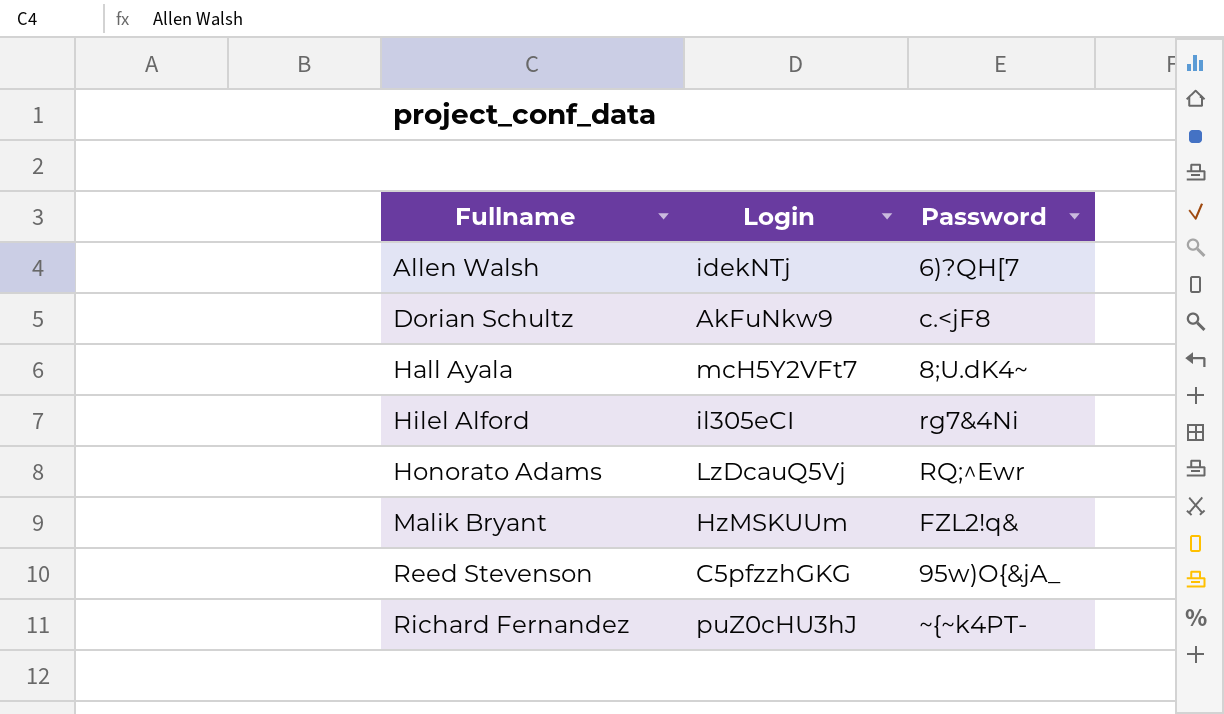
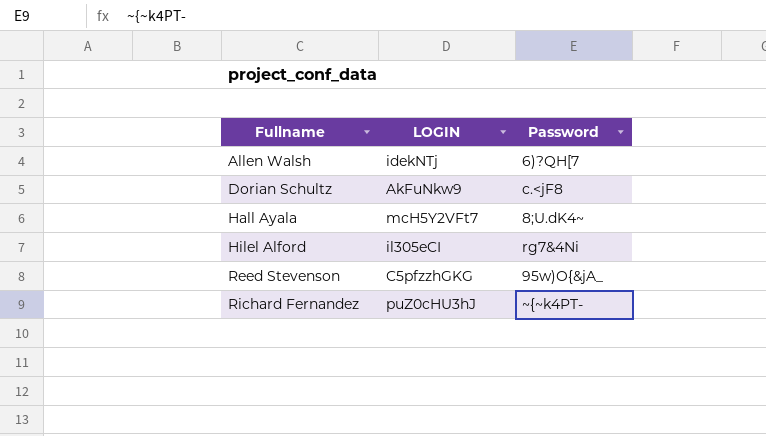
column name: Login -> LOGIN
row Honorato Adams: LzDcauQ5Vj | RQ;^Ewr -> none
row Malik Bryant: HzMSKUUm | FZL2!q& -> none

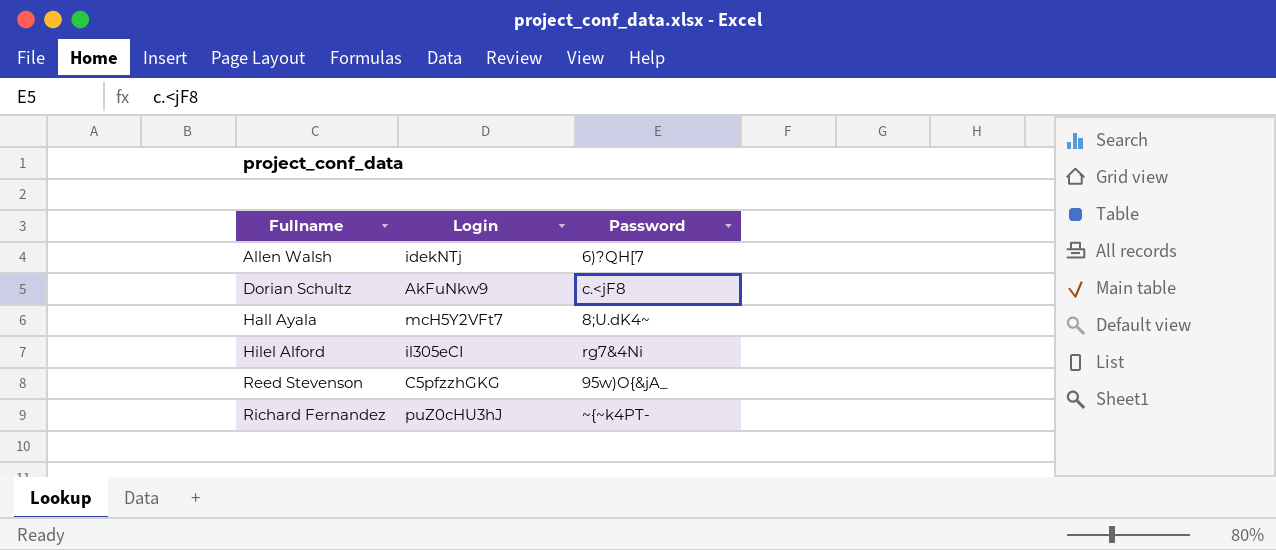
column name: LOGIN -> Login

